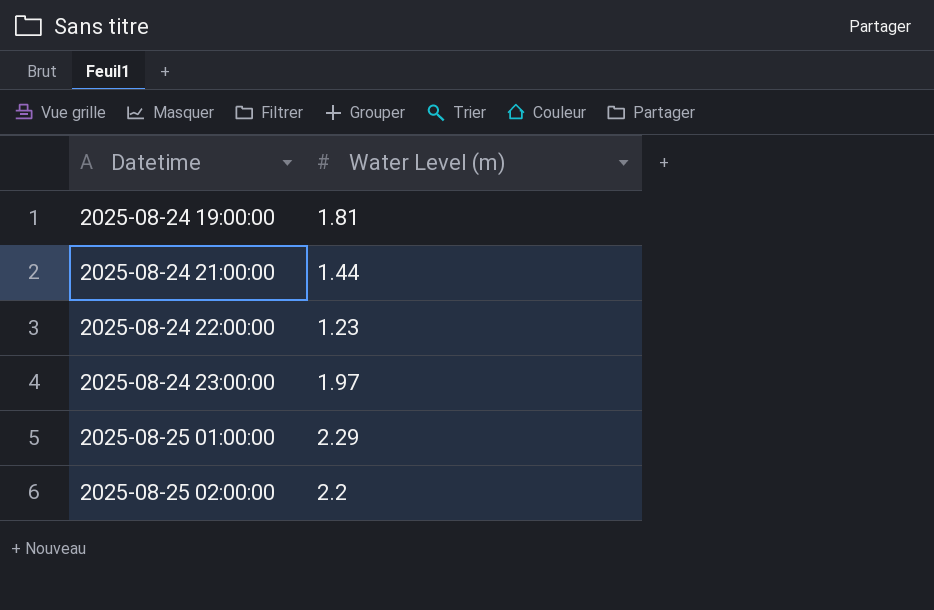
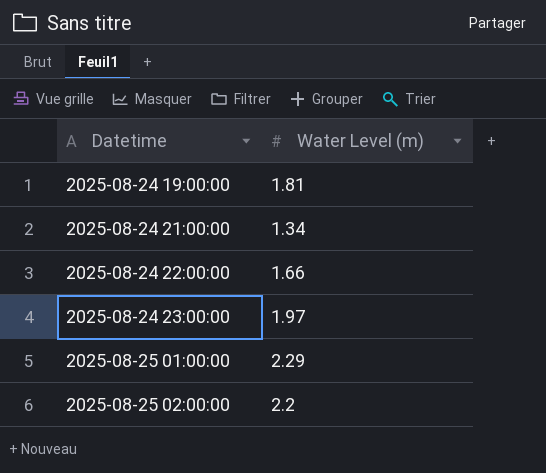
2025-08-24 21:00:00 | Water Level (m): 1.44 -> 1.34
2025-08-24 22:00:00 | Water Level (m): 1.23 -> 1.66

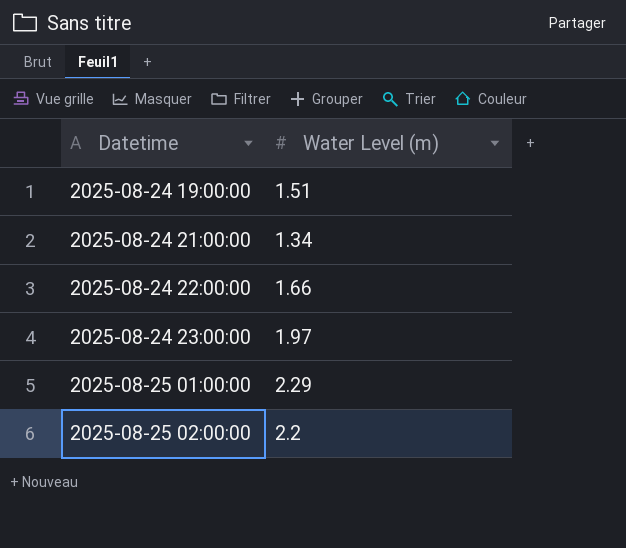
2025-08-24 19:00:00 | Water Level (m): 1.81 -> 1.51

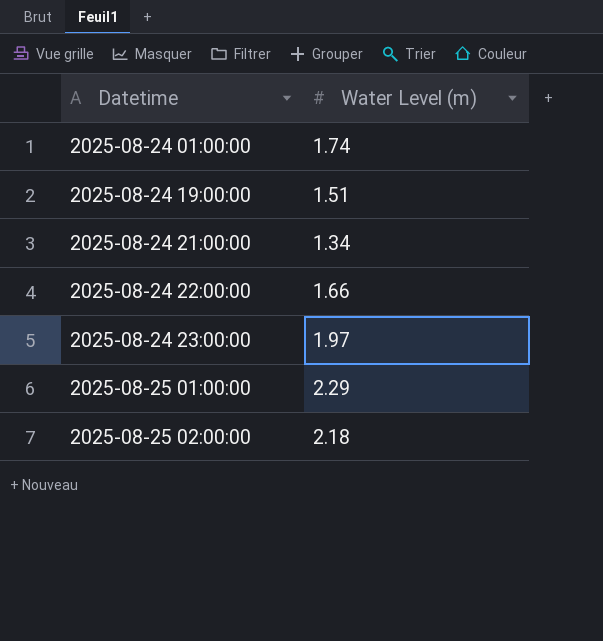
row 2025-08-24 01:00:00: none -> 1.74
2025-08-25 02:00:00 | Water Level (m): 2.2 -> 2.18

